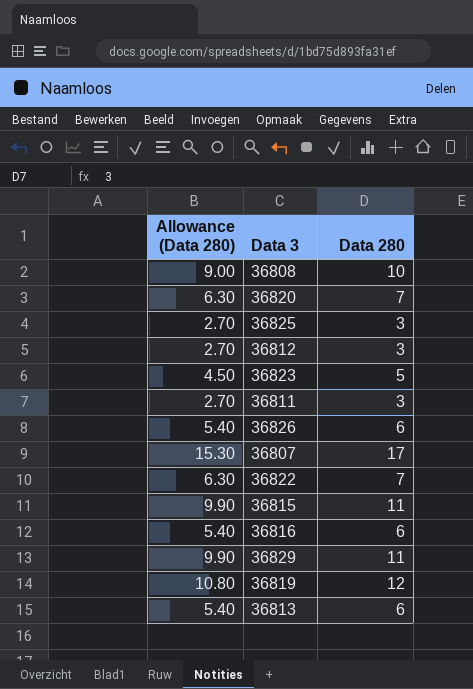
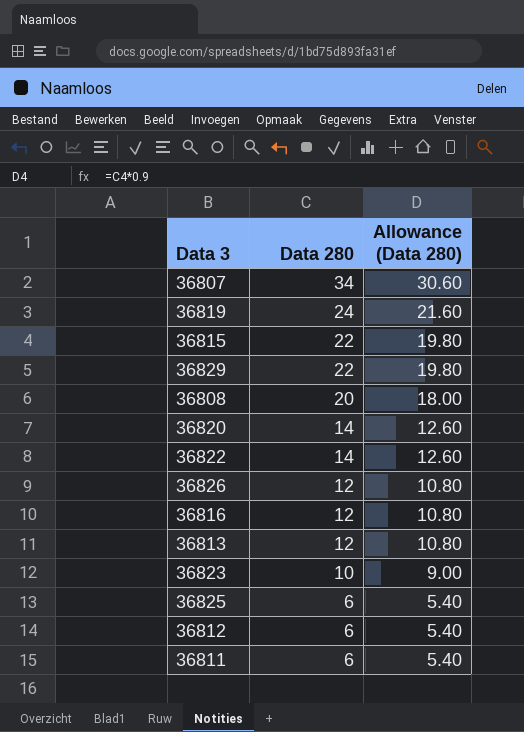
row order: none -> Data 280 descending
column Allowance (Data 280) | position: 1 -> 3
36807 | Data 280: 17 -> 34
36807 | Allowance (Data 280): 15.30 -> 30.60
36819 | Data 280: 12 -> 24
36819 | Allowance (Data 280): 10.80 -> 21.60
36815 | Data 280: 11 -> 22
36815 | Allowance (Data 280): 9.90 -> 19.80
36829 | Data 280: 11 -> 22
36829 | Allowance (Data 280): 9.90 -> 19.80
36808 | Data 280: 10 -> 20
36808 | Allowance (Data 280): 9.00 -> 18.00
36820 | Data 280: 7 -> 14
36820 | Allowance (Data 280): 6.30 -> 12.60
36822 | Data 280: 7 -> 14
36822 | Allowance (Data 280): 6.30 -> 12.60
36826 | Data 280: 6 -> 12
36826 | Allowance (Data 280): 5.40 -> 10.80
36816 | Data 280: 6 -> 12
36816 | Allowance (Data 280): 5.40 -> 10.80
36813 | Data 280: 6 -> 12
36813 | Allowance (Data 280): 5.40 -> 10.80
36823 | Data 280: 5 -> 10
36823 | Allowance (Data 280): 4.50 -> 9.00
36825 | Data 280: 3 -> 6
36825 | Allowance (Data 280): 2.70 -> 5.40
36812 | Data 280: 3 -> 6
36812 | Allowance (Data 280): 2.70 -> 5.40
36811 | Data 280: 3 -> 6
36811 | Allowance (Data 280): 2.70 -> 5.40

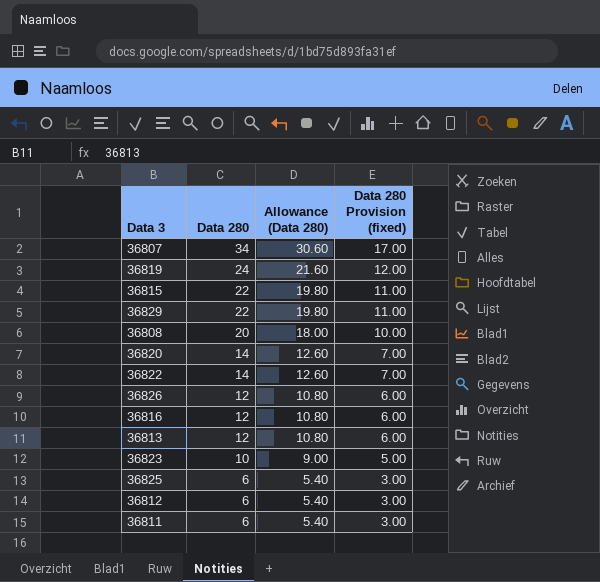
column Data 280 Provision (fixed) | formula: none -> [Data 280] * 0.5

